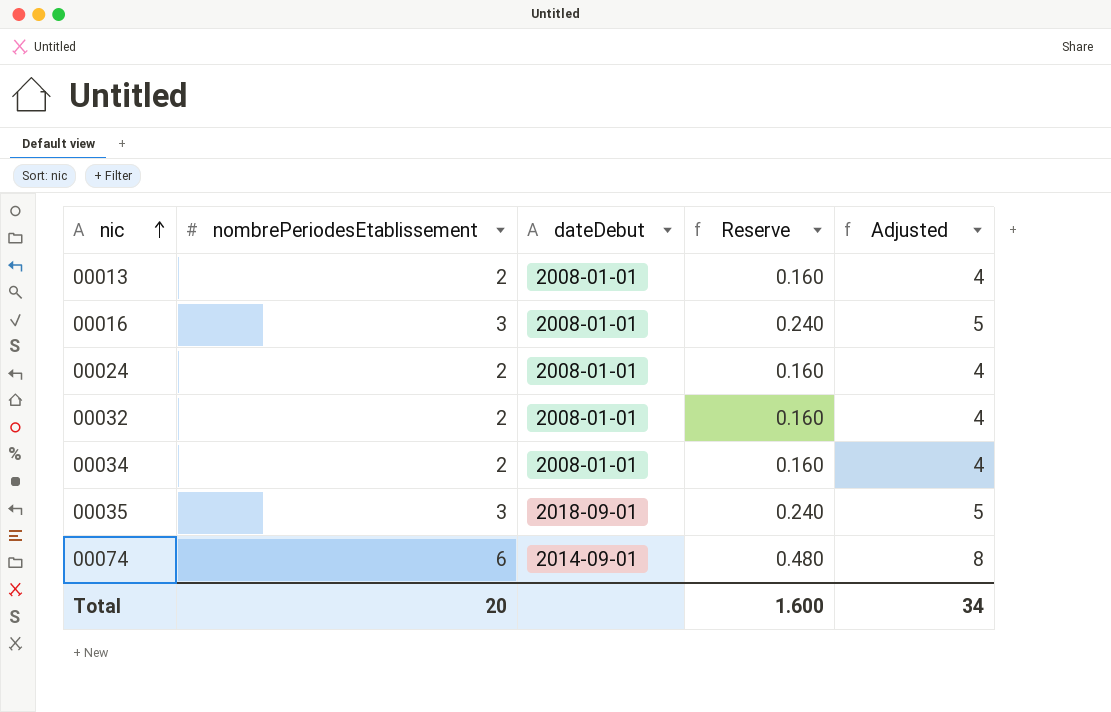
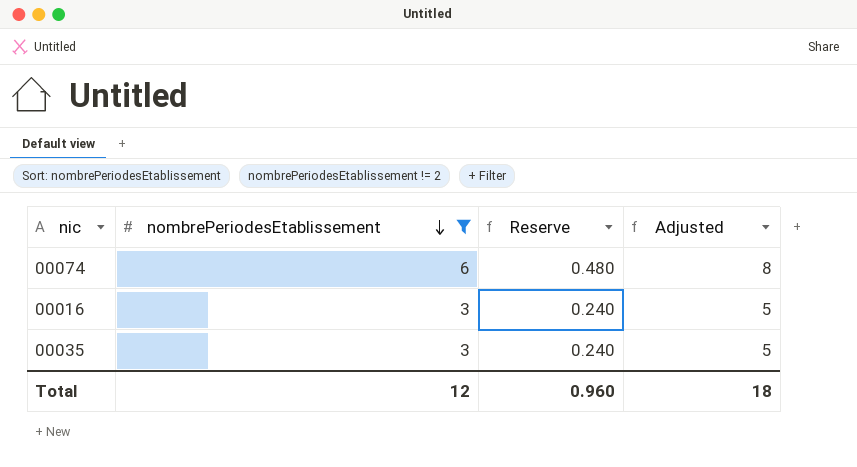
filter: none -> nombrePeriodesEtablissement != 2
row order: nic ascending -> nombrePeriodesEtablissement descending
column dateDebut | position: 3 -> none
Total | nombrePeriodesEtablissement: 20 -> 12
Total | Reserve: 1.600 -> 0.960
Total | Adjusted: 34 -> 18

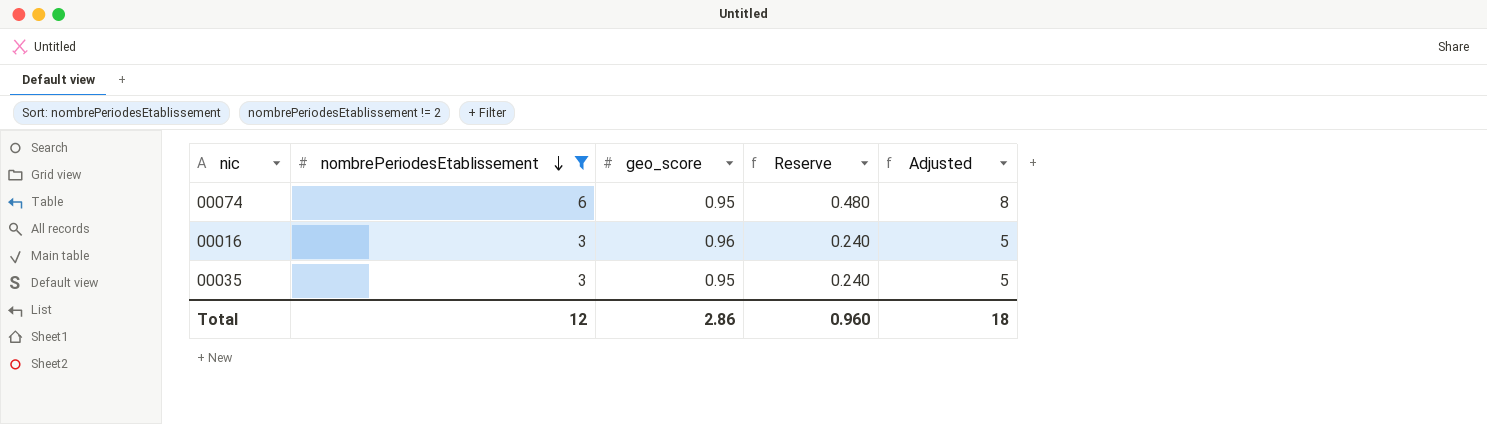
column geo_score | position: none -> 3

